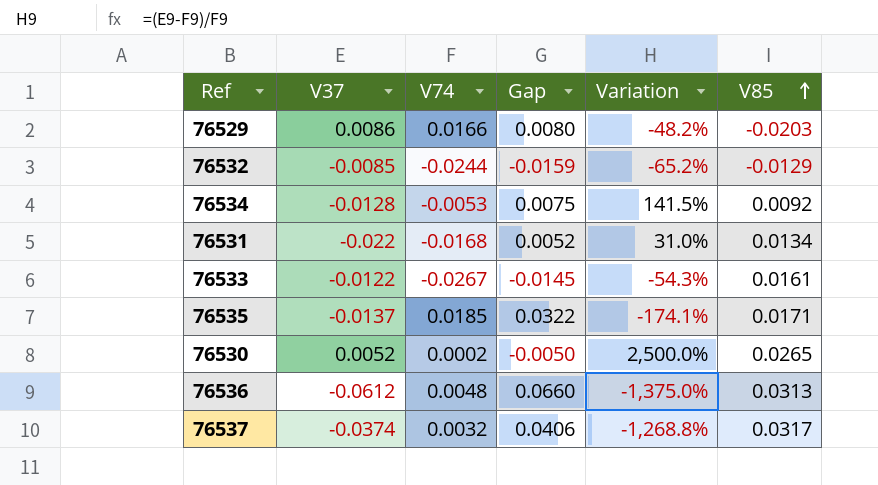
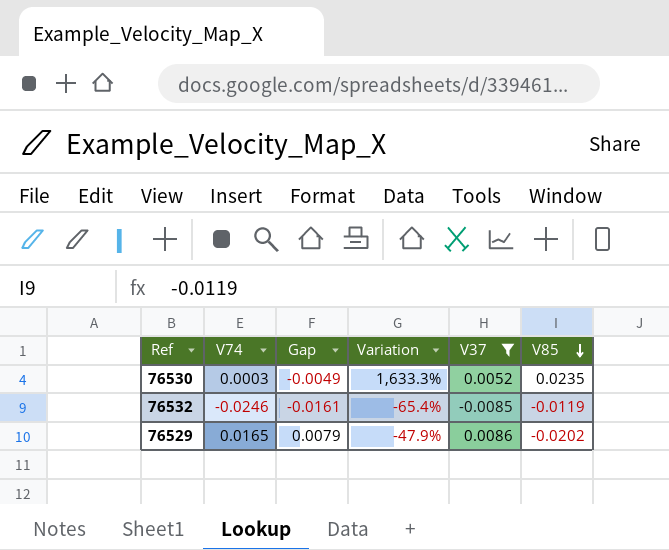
filter: none -> V37 >= -0.0085
row order: V85 ascending -> V85 descending
column V37 | position: 2 -> 5
76530 | V74: 0.0002 -> 0.0003
76530 | Gap: -0.0050 -> -0.0049
76530 | Variation: 2,500.0% -> 1,633.3%
76530 | V85: 0.0265 -> 0.0235
76532 | V74: -0.0244 -> -0.0246
76532 | Gap: -0.0159 -> -0.0161
76532 | Variation: -65.2% -> -65.4%
76532 | V85: -0.0129 -> -0.0119
76529 | V74: 0.0166 -> 0.0165
76529 | Gap: 0.0080 -> 0.0079
76529 | Variation: -48.2% -> -47.9%
76529 | V85: -0.0203 -> -0.0202

